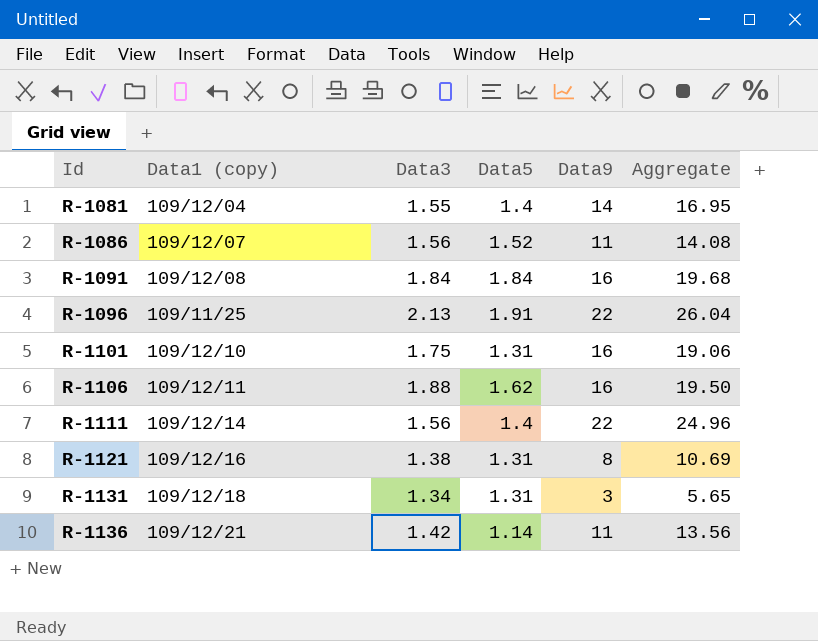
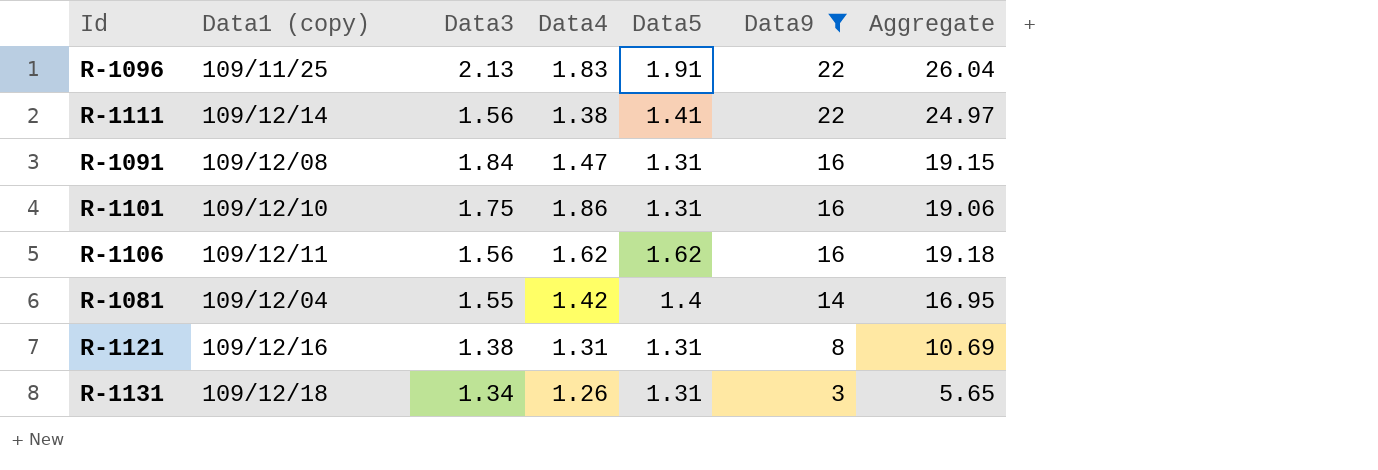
filter: none -> Data9 != 11
row order: Id ascending -> Data9 descending
column Data4 | position: none -> 4
R-1111 | Data5: 1.4 -> 1.41
R-1111 | Aggregate: 24.96 -> 24.97
R-1091 | Data5: 1.84 -> 1.31
R-1091 | Aggregate: 19.68 -> 19.15
R-1106 | Data3: 1.88 -> 1.56
R-1106 | Aggregate: 19.50 -> 19.18

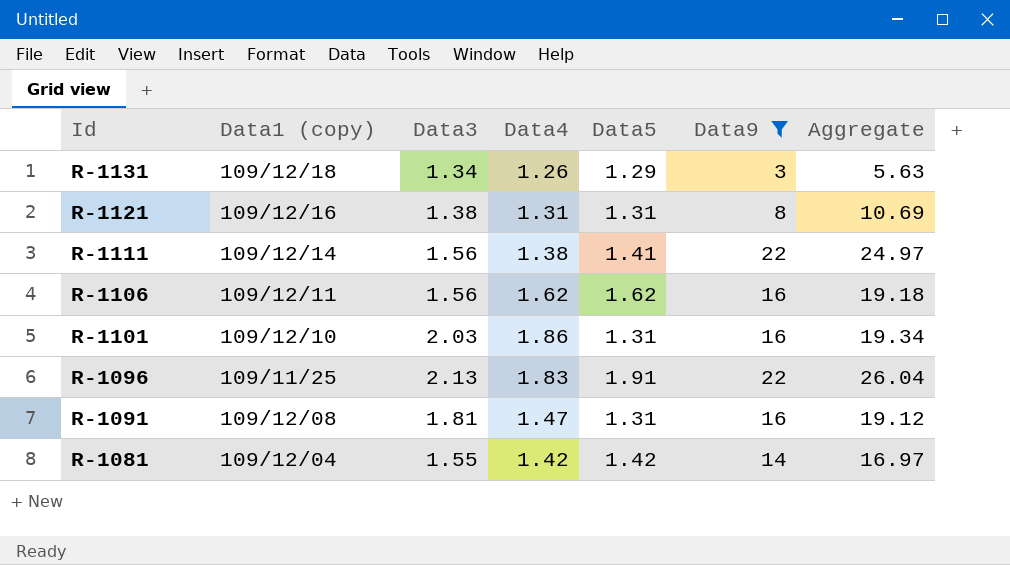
row order: Data9 descending -> Id descending
R-1131 | Data5: 1.31 -> 1.29
R-1131 | Aggregate: 5.65 -> 5.63
R-1101 | Data3: 1.75 -> 2.03
R-1101 | Aggregate: 19.06 -> 19.34
R-1091 | Data3: 1.84 -> 1.81
R-1091 | Aggregate: 19.15 -> 19.12
R-1081 | Data5: 1.4 -> 1.42
R-1081 | Aggregate: 16.95 -> 16.97

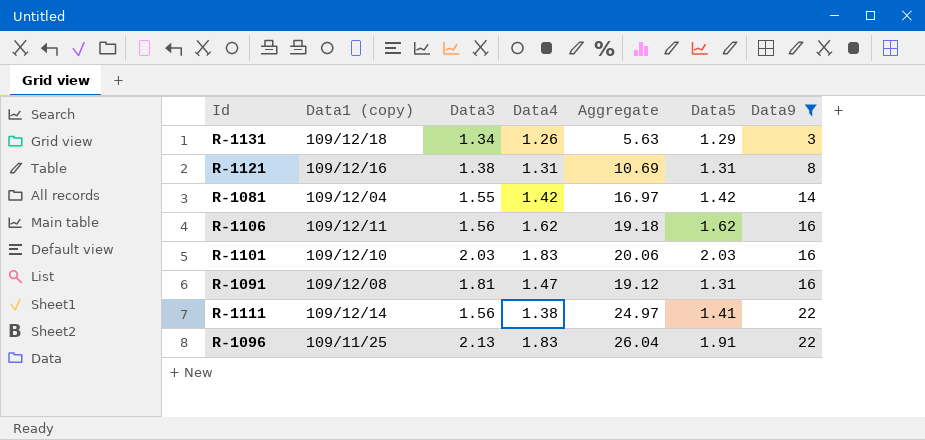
row order: Id descending -> Data9 ascending
column Aggregate | position: 7 -> 5
R-1101 | Data4: 1.86 -> 1.83
R-1101 | Aggregate: 19.34 -> 20.06
R-1101 | Data5: 1.31 -> 2.03

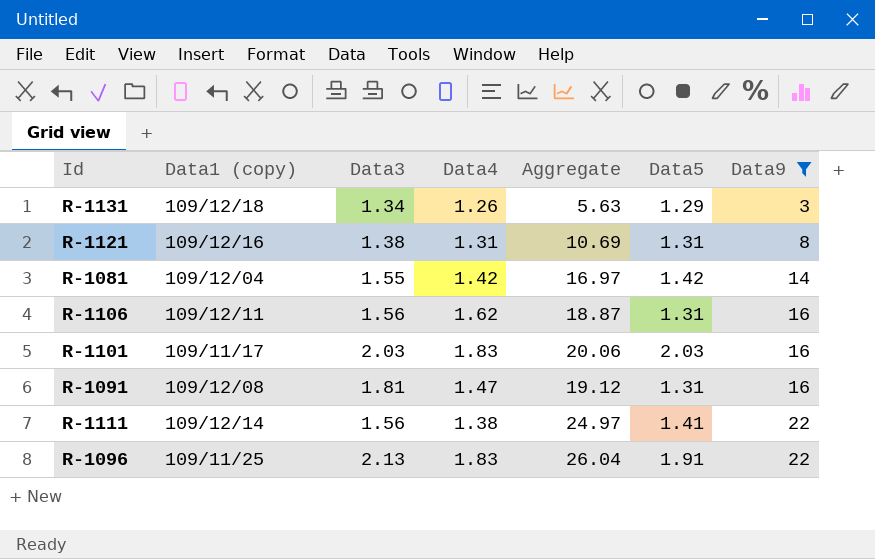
R-1106 | Aggregate: 19.18 -> 18.87
R-1106 | Data5: 1.62 -> 1.31
R-1101 | Data1 (copy): 109/12/10 -> 109/11/17

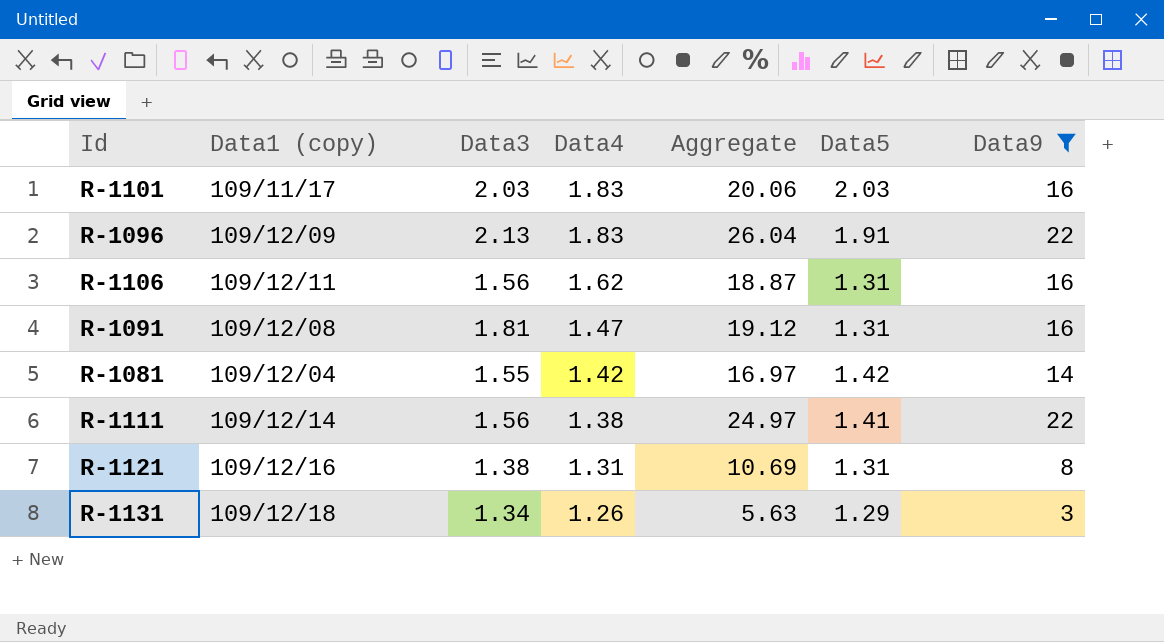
row order: Data9 ascending -> Data4 descending
R-1096 | Data1 (copy): 109/11/25 -> 109/12/09

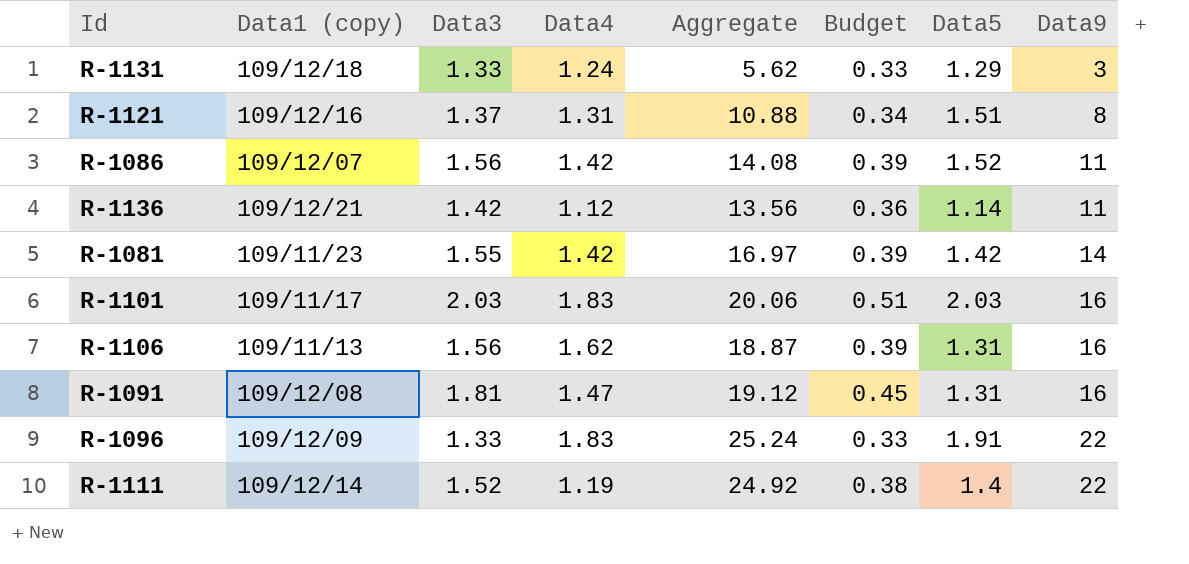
filter: Data9 != 11 -> none
row order: Data4 descending -> Data9 ascending
column Budget | formula: none -> [Data3] * 0.25
R-1131 | Data3: 1.34 -> 1.33
R-1131 | Data4: 1.26 -> 1.24
R-1131 | Aggregate: 5.63 -> 5.62
R-1121 | Data3: 1.38 -> 1.37
R-1121 | Aggregate: 10.69 -> 10.88
R-1121 | Data5: 1.31 -> 1.51
R-1081 | Data1 (copy): 109/12/04 -> 109/11/23
R-1106 | Data1 (copy): 109/12/11 -> 109/11/13
R-1096 | Data3: 2.13 -> 1.33
R-1096 | Aggregate: 26.04 -> 25.24
R-1111 | Data3: 1.56 -> 1.52
R-1111 | Data4: 1.38 -> 1.19
R-1111 | Aggregate: 24.97 -> 24.92
R-1111 | Data5: 1.41 -> 1.4

